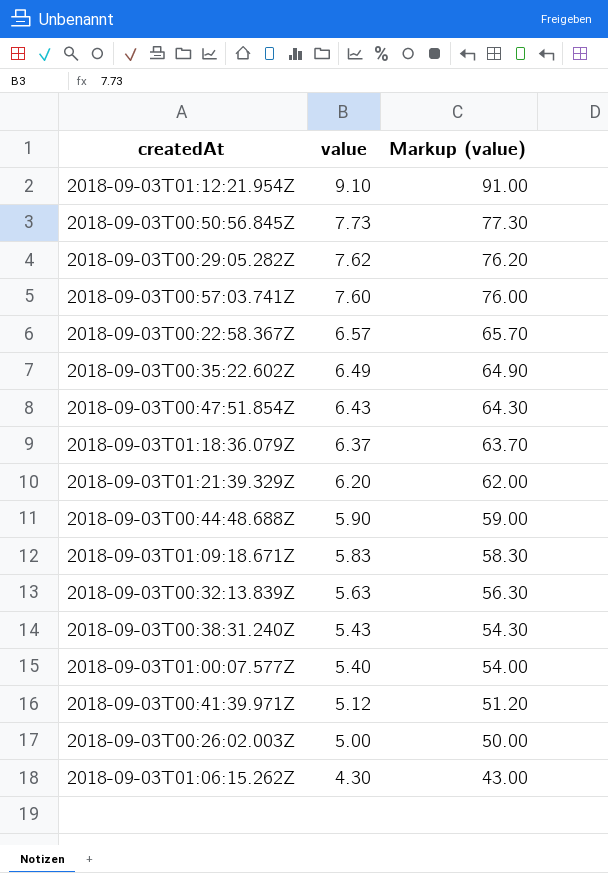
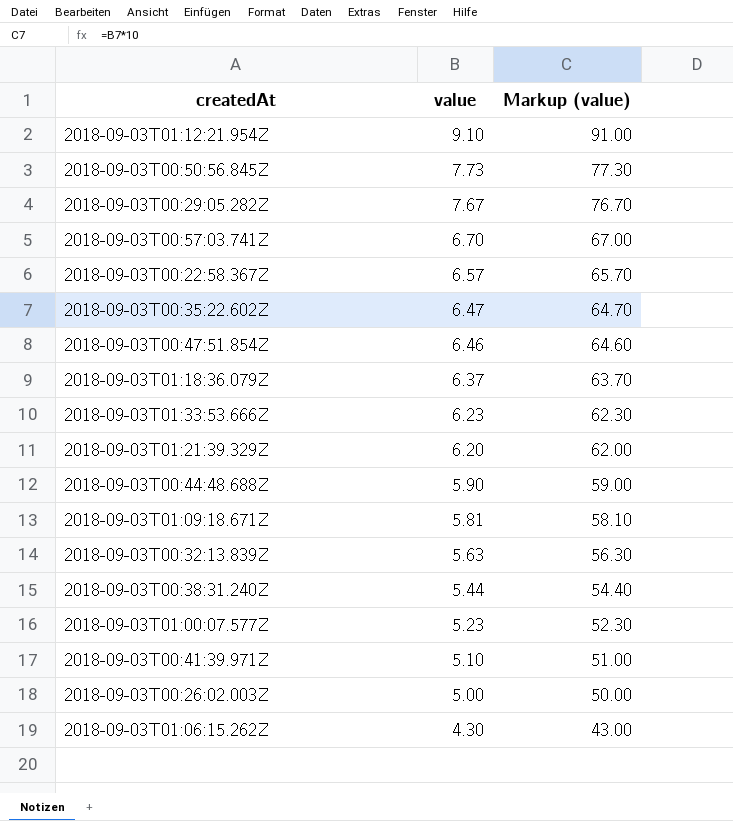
2018-09-03T00:29:05.282Z | value: 7.62 -> 7.67
2018-09-03T00:29:05.282Z | Markup (value): 76.20 -> 76.70
2018-09-03T00:57:03.741Z | value: 7.60 -> 6.70
2018-09-03T00:57:03.741Z | Markup (value): 76.00 -> 67.00
2018-09-03T00:35:22.602Z | value: 6.49 -> 6.47
2018-09-03T00:35:22.602Z | Markup (value): 64.90 -> 64.70
2018-09-03T00:47:51.854Z | value: 6.43 -> 6.46
2018-09-03T00:47:51.854Z | Markup (value): 64.30 -> 64.60
row 2018-09-03T01:33:53.666Z: none -> 6.23 | 62.30
2018-09-03T01:09:18.671Z | value: 5.83 -> 5.81
2018-09-03T01:09:18.671Z | Markup (value): 58.30 -> 58.10
2018-09-03T00:38:31.240Z | value: 5.43 -> 5.44
2018-09-03T00:38:31.240Z | Markup (value): 54.30 -> 54.40
2018-09-03T01:00:07.577Z | value: 5.40 -> 5.23
2018-09-03T01:00:07.577Z | Markup (value): 54.00 -> 52.30
2018-09-03T00:41:39.971Z | value: 5.12 -> 5.10
2018-09-03T00:41:39.971Z | Markup (value): 51.20 -> 51.00

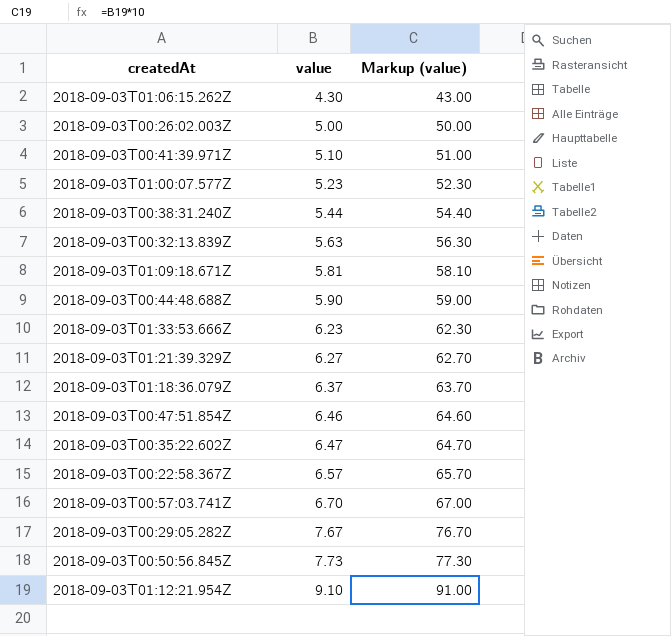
row order: value descending -> value ascending
2018-09-03T01:21:39.329Z | value: 6.20 -> 6.27
2018-09-03T01:21:39.329Z | Markup (value): 62.00 -> 62.70

